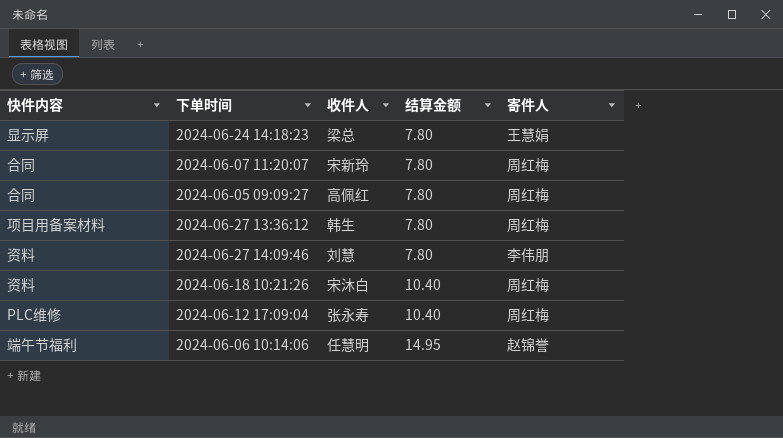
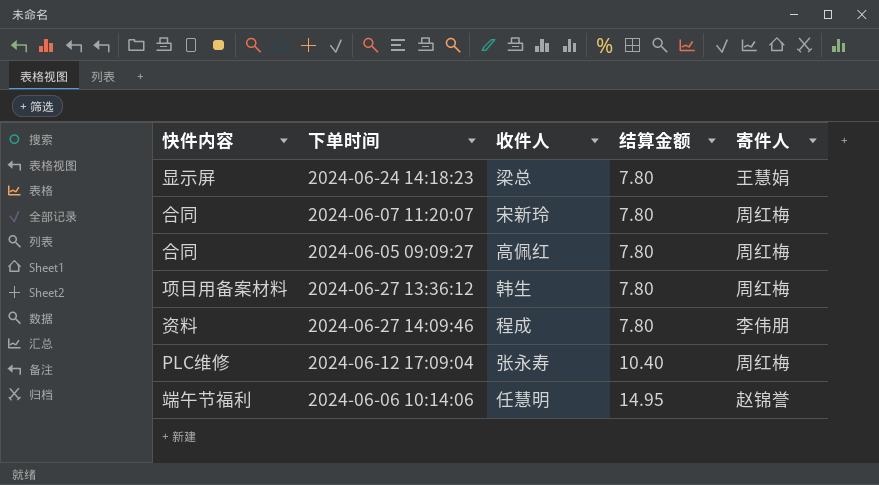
row 2024-06-18 10:21:26: 资料 | 宋沐白 | 10.40 | 周红梅 -> none
2024-06-27 14:09:46 | 收件人: 刘慧 -> 程成

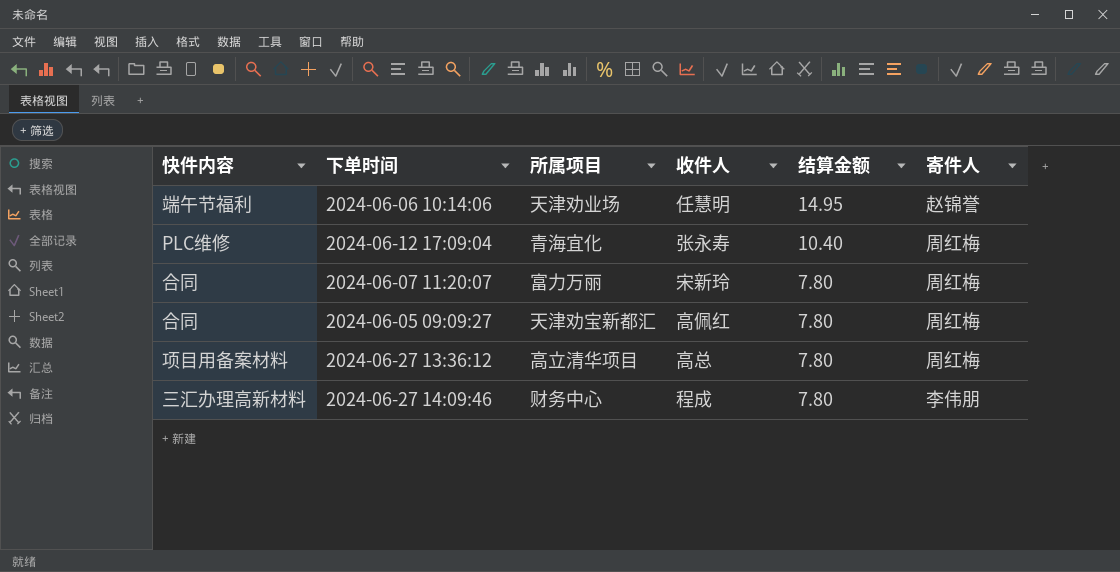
row order: 结算金额 ascending -> 结算金额 descending
column 所属项目 | position: none -> 3
row 2024-06-24 14:18:23: 显示屏 | 梁总 | 7.80 | 王慧娟 -> none
2024-06-27 13:36:12 | 收件人: 韩生 -> 高总
2024-06-27 14:09:46 | 快件内容: 资料 -> 三汇办理高新材料

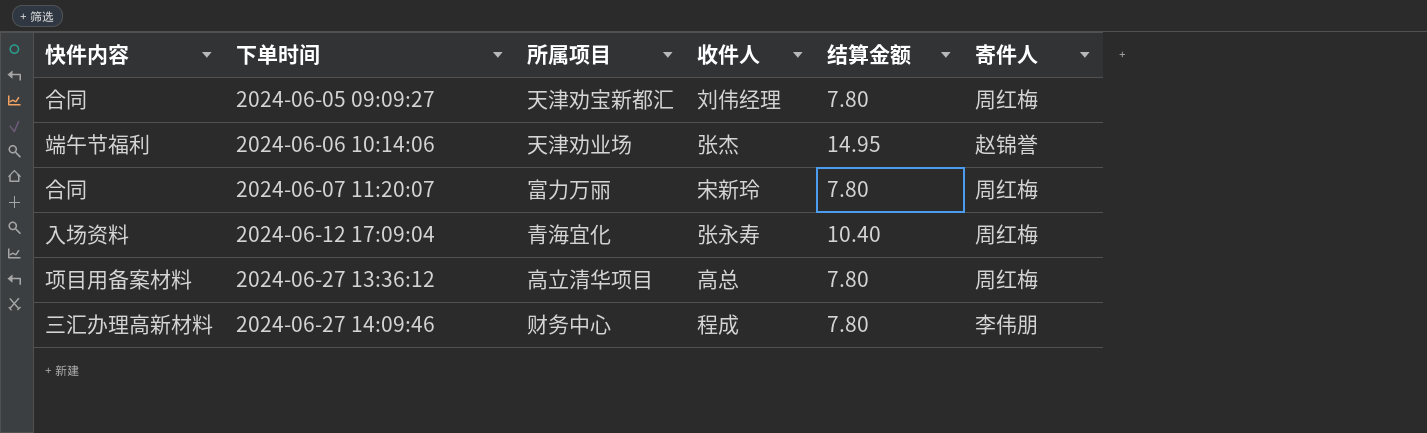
row order: 结算金额 descending -> 下单时间 ascending
2024-06-05 09:09:27 | 收件人: 高佩红 -> 刘伟经理
2024-06-06 10:14:06 | 收件人: 任慧明 -> 张杰
2024-06-12 17:09:04 | 快件内容: PLC维修 -> 入场资料

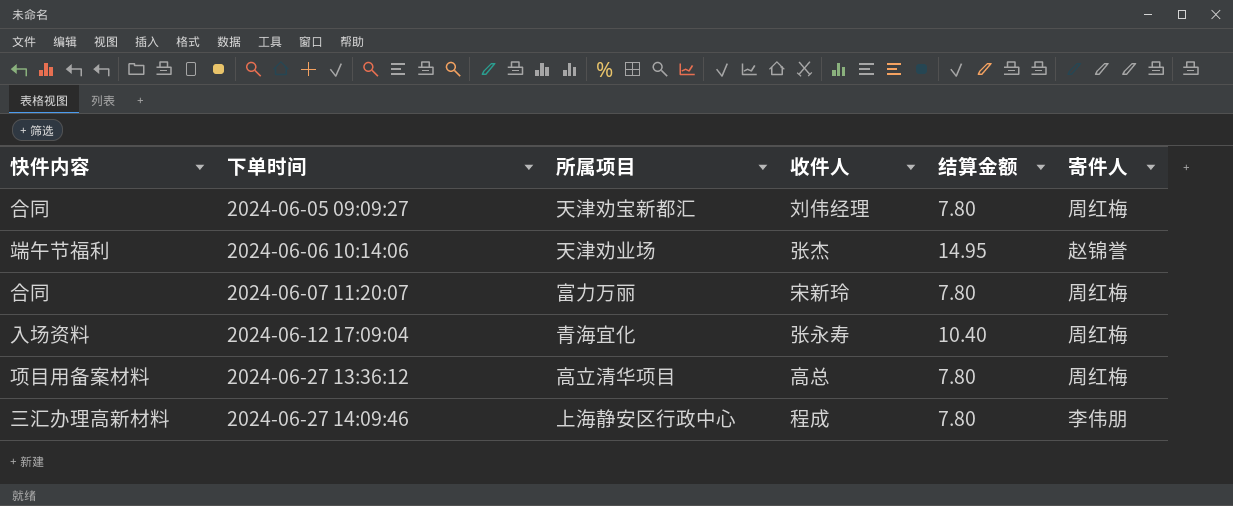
2024-06-27 14:09:46 | 所属项目: 财务中心 -> 上海静安区行政中心

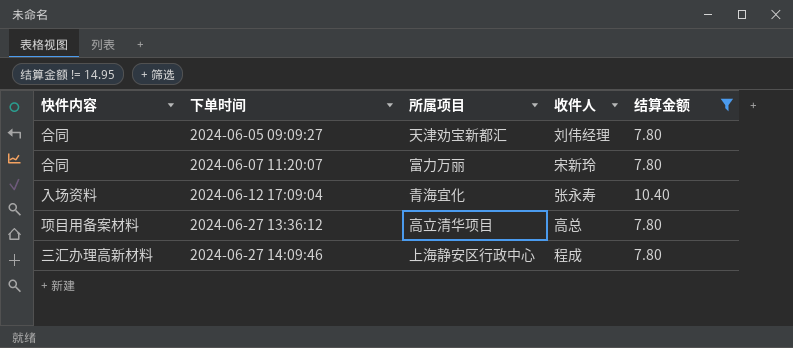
filter: none -> 结算金额 != 14.95
column 寄件人 | position: 6 -> none

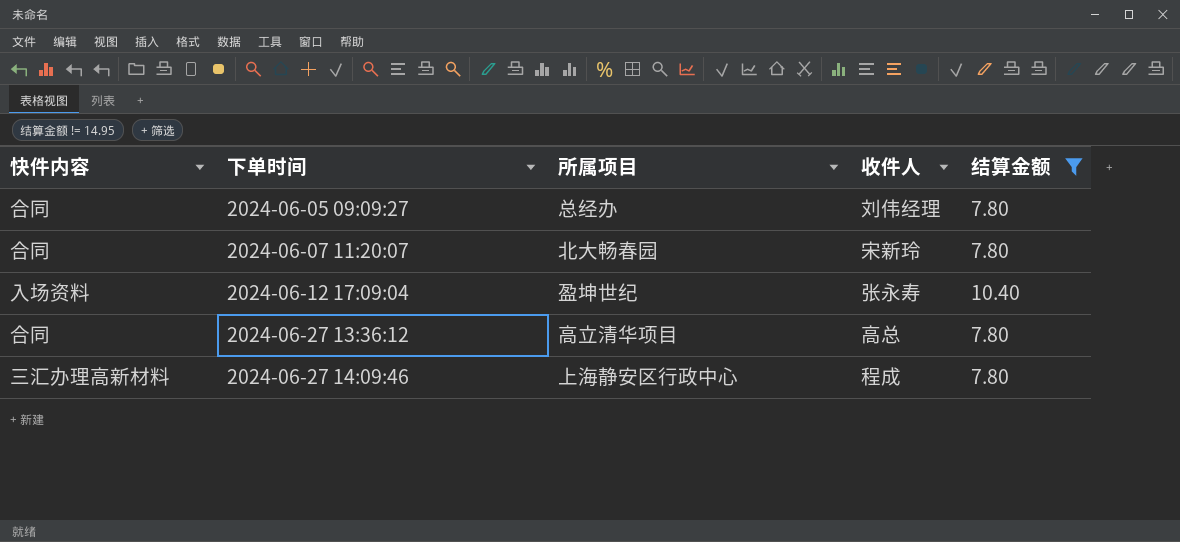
2024-06-05 09:09:27 | 所属项目: 天津劝宝新都汇 -> 总经办
2024-06-07 11:20:07 | 所属项目: 富力万丽 -> 北大畅春园
2024-06-12 17:09:04 | 所属项目: 青海宜化 -> 盈坤世纪
2024-06-27 13:36:12 | 快件内容: 项目用备案材料 -> 合同

